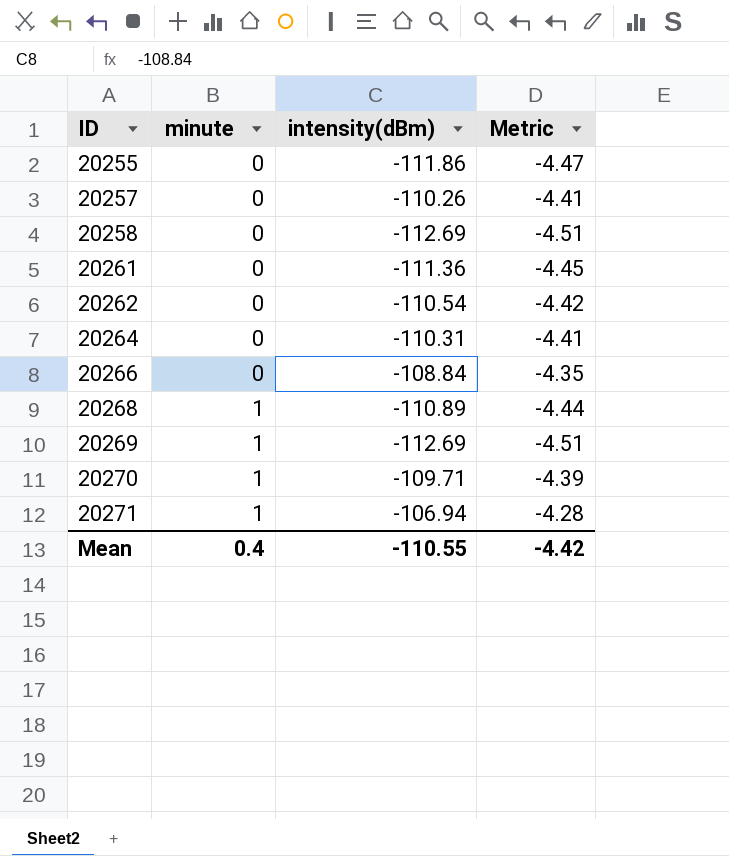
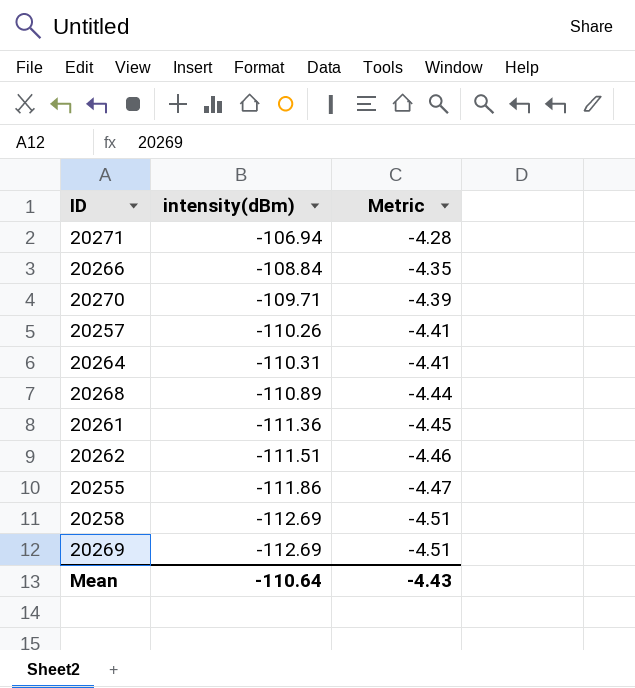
row order: ID ascending -> intensity(dBm) descending
column minute | position: 2 -> none
20262 | intensity(dBm): -110.54 -> -111.51
20262 | Metric: -4.42 -> -4.46
Mean | intensity(dBm): -110.55 -> -110.64
Mean | Metric: -4.42 -> -4.43

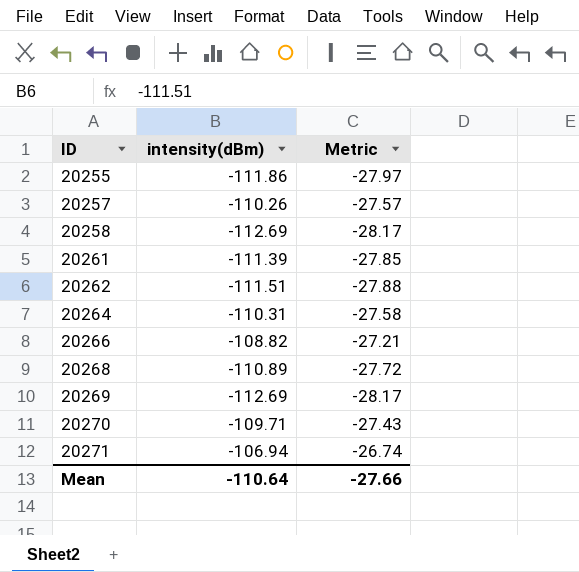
row order: intensity(dBm) descending -> ID ascending
column Metric | formula: [intensity(dBm)] * 0.04 -> [intensity(dBm)] * 0.25
20261 | intensity(dBm): -111.36 -> -111.39
20266 | intensity(dBm): -108.84 -> -108.82
Mean | Metric: -4.43 -> -27.66

